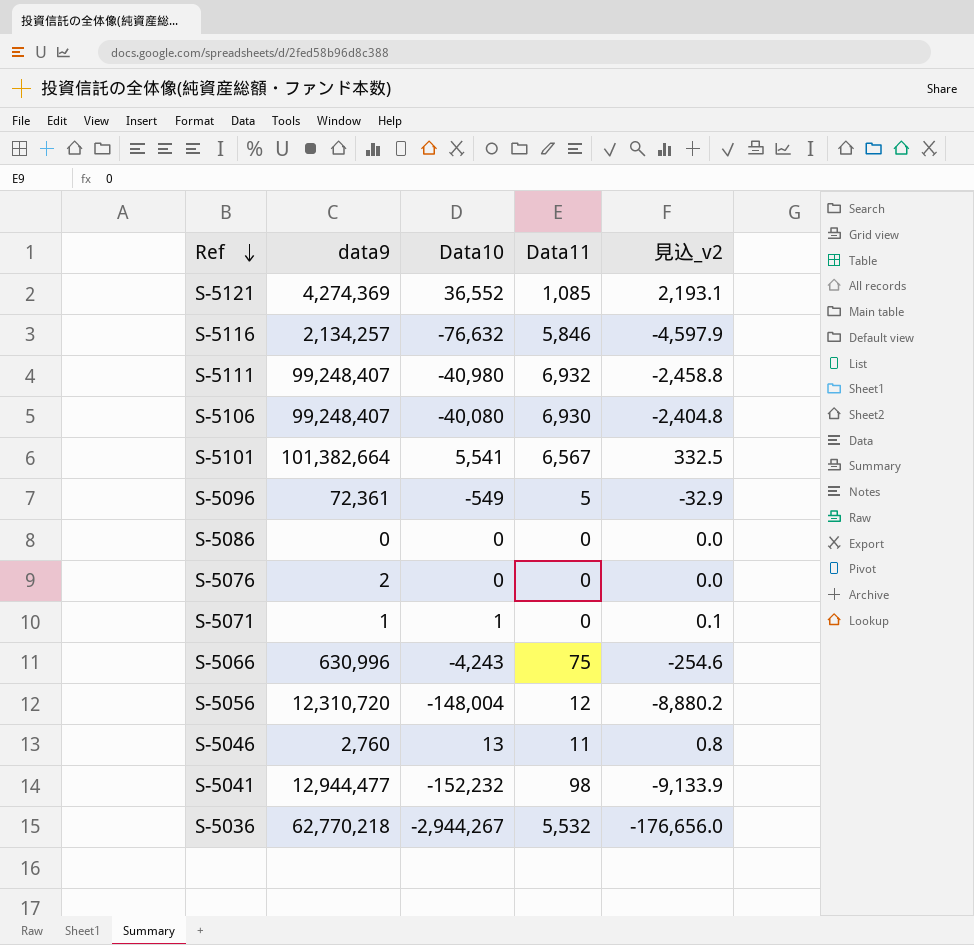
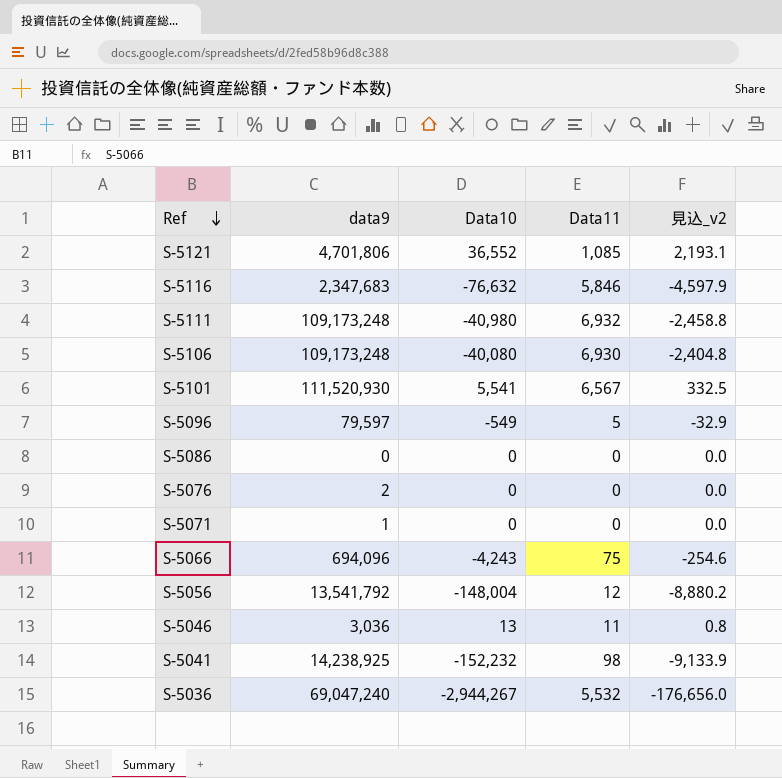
S-5121 | data9: 4,274,369 -> 4,701,806
S-5116 | data9: 2,134,257 -> 2,347,683
S-5111 | data9: 99,248,407 -> 109,173,248
S-5106 | data9: 99,248,407 -> 109,173,248
S-5101 | data9: 101,382,664 -> 111,520,930
S-5096 | data9: 72,361 -> 79,597
S-5071 | Data10: 1 -> 0
S-5071 | 見込_v2: 0.1 -> 0.0
S-5066 | data9: 630,996 -> 694,096
S-5056 | data9: 12,310,720 -> 13,541,792
S-5046 | data9: 2,760 -> 3,036
S-5041 | data9: 12,944,477 -> 14,238,925
S-5036 | data9: 62,770,218 -> 69,047,240

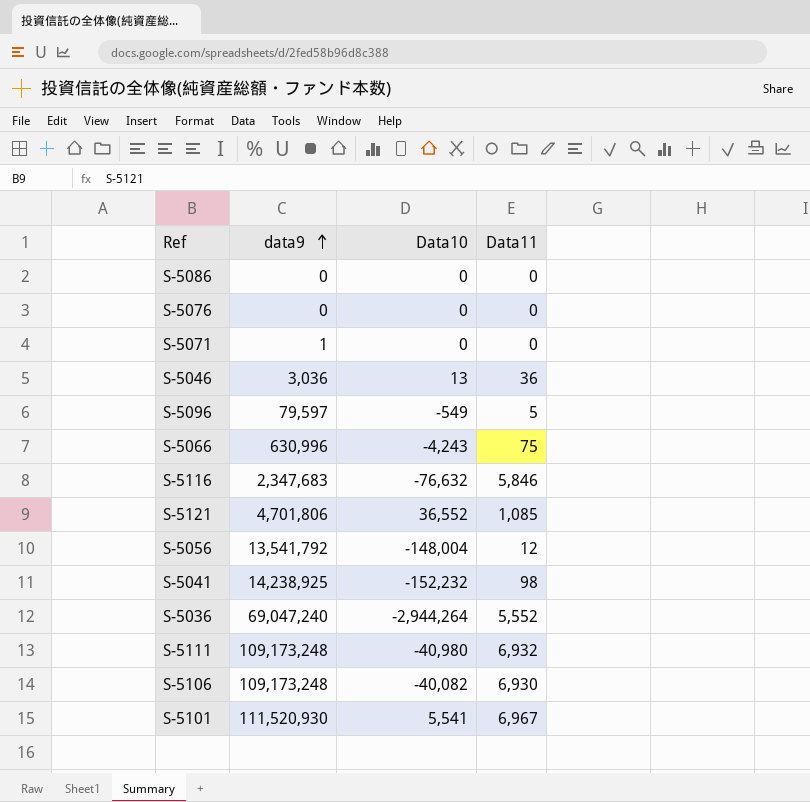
row order: Ref descending -> data9 ascending
column 見込_v2 | formula: [Data10] * 0.06 -> none
S-5076 | data9: 2 -> 0
S-5046 | Data11: 11 -> 36
S-5066 | data9: 694,096 -> 630,996
S-5036 | Data10: -2,944,267 -> -2,944,264
S-5036 | Data11: 5,532 -> 5,552
S-5106 | Data10: -40,080 -> -40,082
S-5101 | Data11: 6,567 -> 6,967

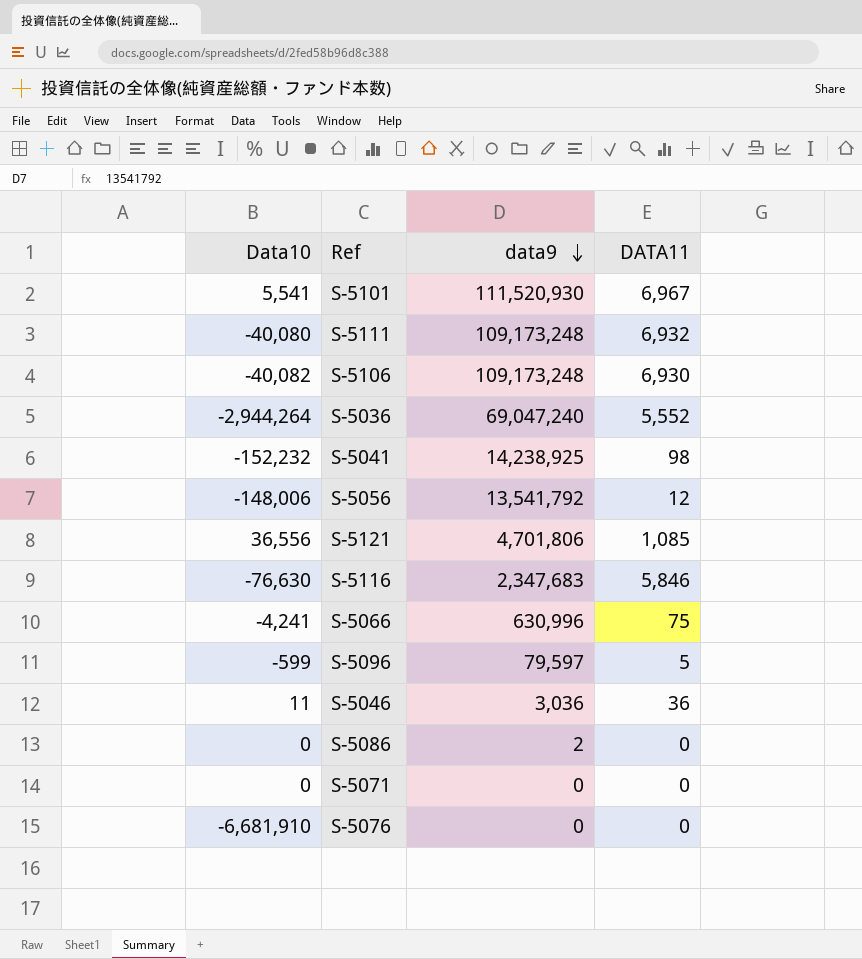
row order: data9 ascending -> data9 descending
column Data10 | position: 3 -> 1
column name: Data11 -> DATA11
S-5111 | Data10: -40,980 -> -40,080
S-5056 | Data10: -148,004 -> -148,006
S-5121 | Data10: 36,552 -> 36,556
S-5116 | Data10: -76,632 -> -76,630
S-5066 | Data10: -4,243 -> -4,241
S-5096 | Data10: -549 -> -599
S-5046 | Data10: 13 -> 11
S-5086 | data9: 0 -> 2
S-5071 | data9: 1 -> 0
S-5076 | Data10: 0 -> -6,681,910

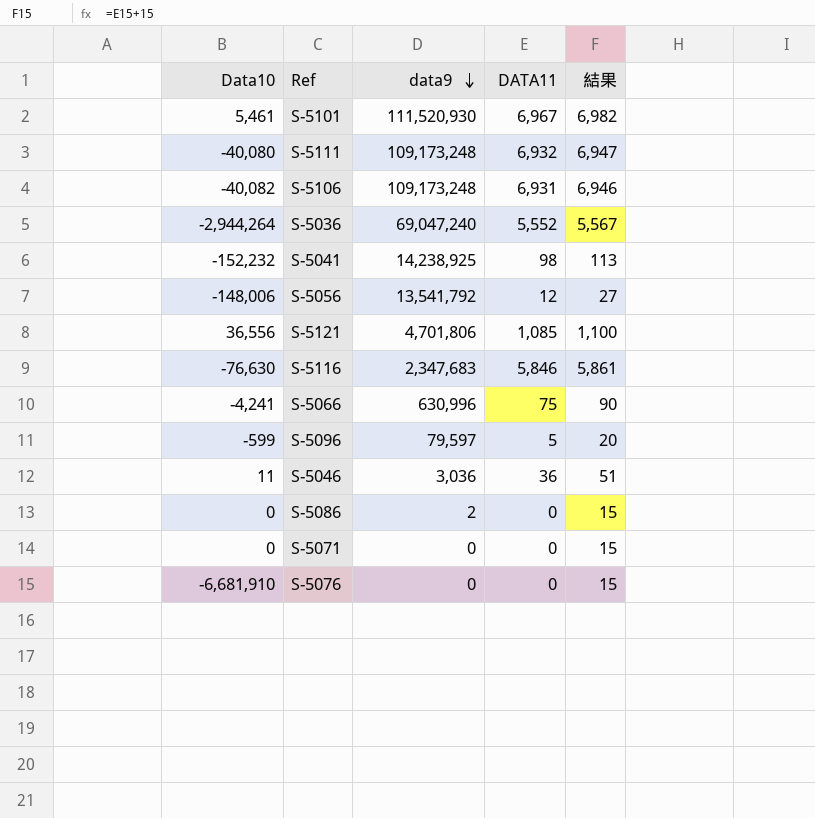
column 結果 | formula: none -> [DATA11] + 15
S-5101 | Data10: 5,541 -> 5,461
S-5106 | DATA11: 6,930 -> 6,931

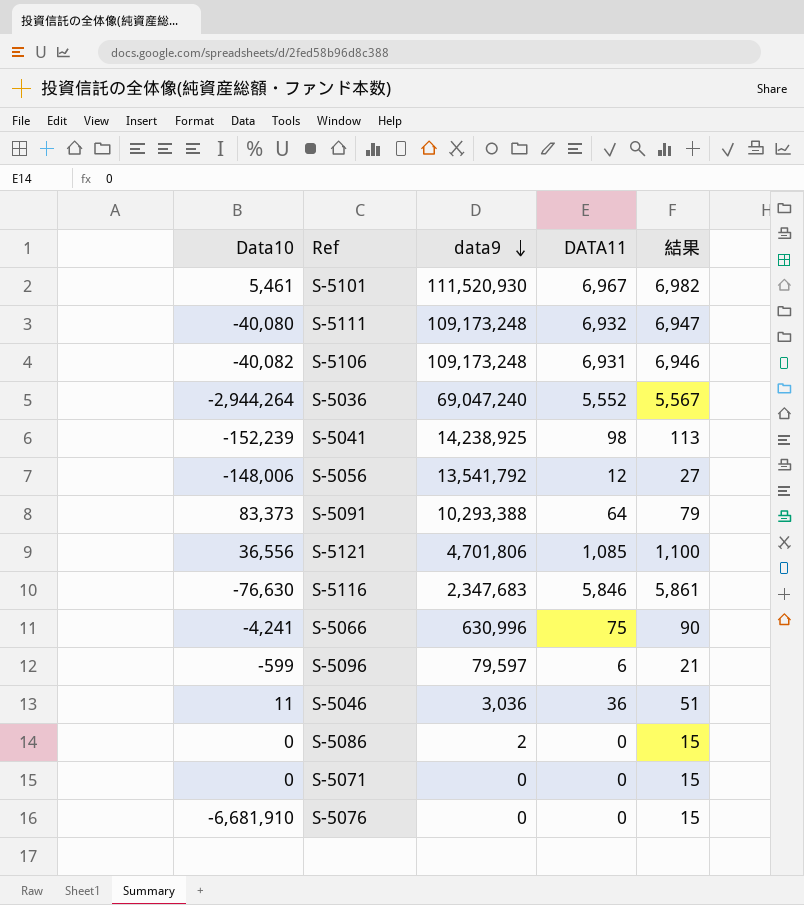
S-5041 | Data10: -152,232 -> -152,239
row S-5091: none -> 83,373 | 10,293,388 | 64 | 79
S-5096 | DATA11: 5 -> 6
S-5096 | 結果: 20 -> 21

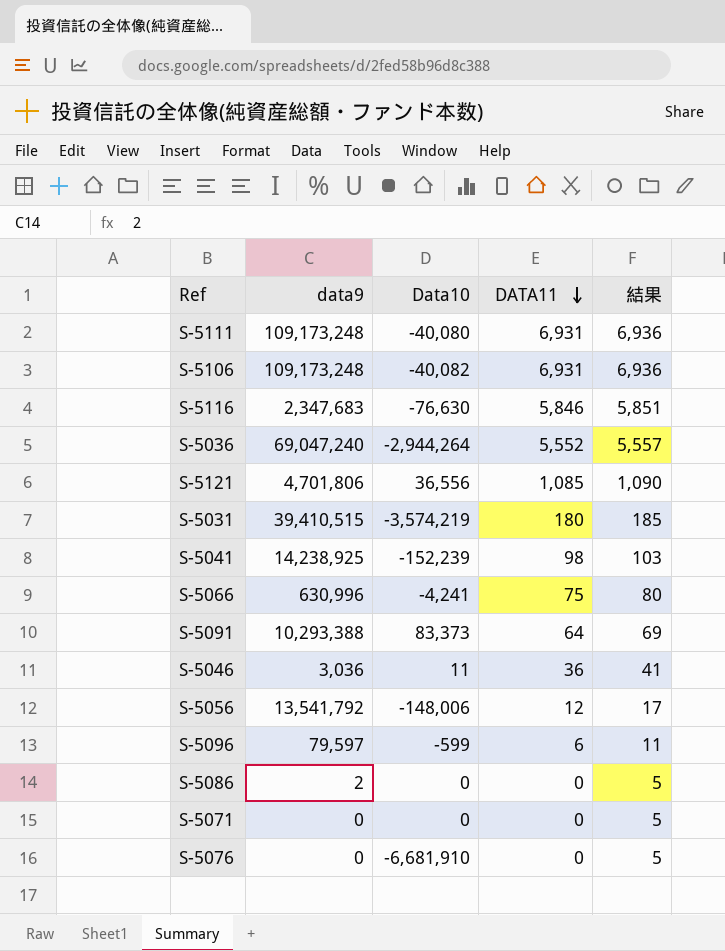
row order: data9 descending -> DATA11 descending
column Data10 | position: 1 -> 3
column 結果 | formula: [DATA11] + 15 -> [DATA11] + 5
row S-5101: 5,461 | 111,520,930 | 6,967 | 6,982 -> none
S-5111 | DATA11: 6,932 -> 6,931
row S-5031: none -> 39,410,515 | -3,574,219 | 180 | 185

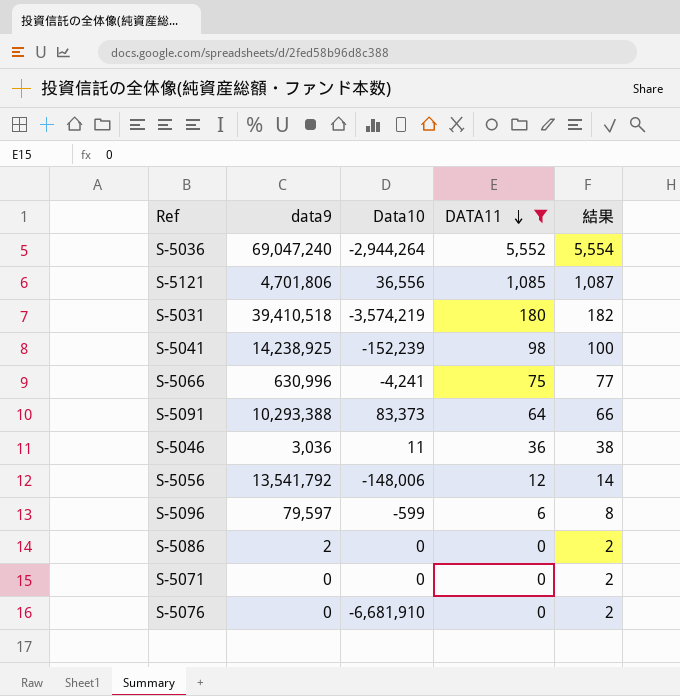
filter: none -> DATA11 <= 5,552
column 結果 | formula: [DATA11] + 5 -> [DATA11] + 2
S-5031 | data9: 39,410,515 -> 39,410,518

